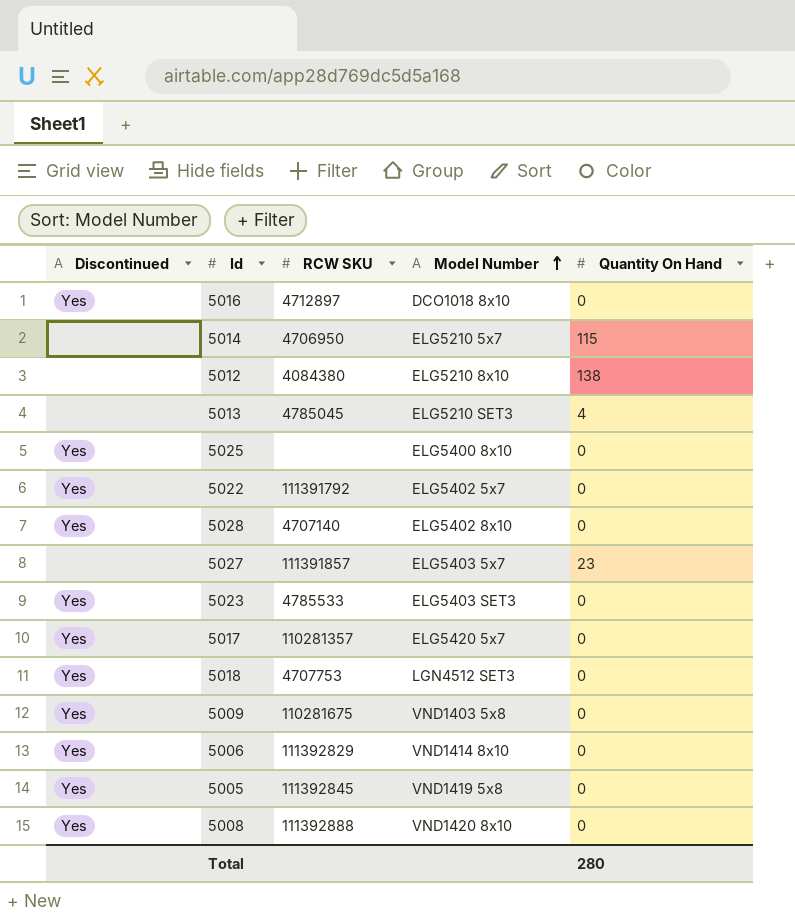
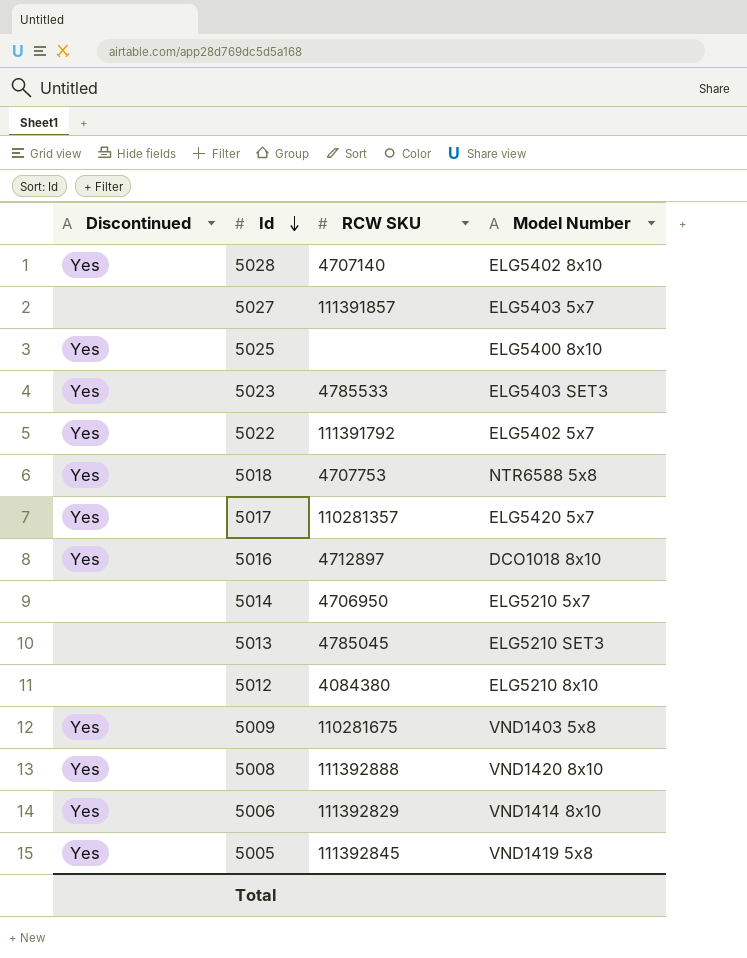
row order: Model Number ascending -> Id descending
column Quantity On Hand | position: 5 -> none
5018 | Model Number: LGN4512 SET3 -> NTR6588 5x8

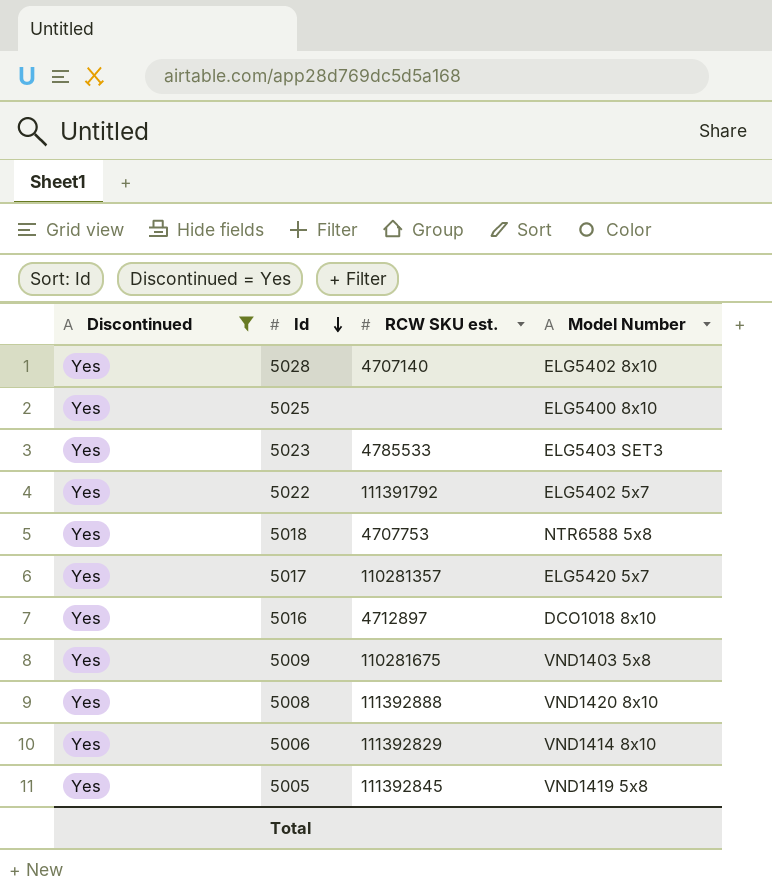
filter: none -> Discontinued = Yes
column name: RCW SKU -> RCW SKU est.

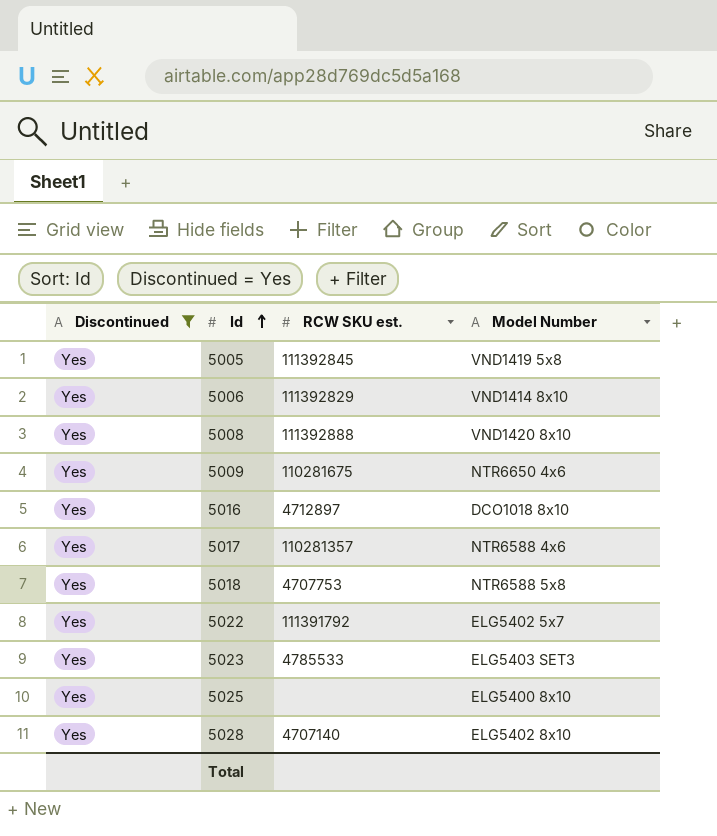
row order: Id descending -> Id ascending
5009 | Model Number: VND1403 5x8 -> NTR6650 4x6
5017 | Model Number: ELG5420 5x7 -> NTR6588 4x6

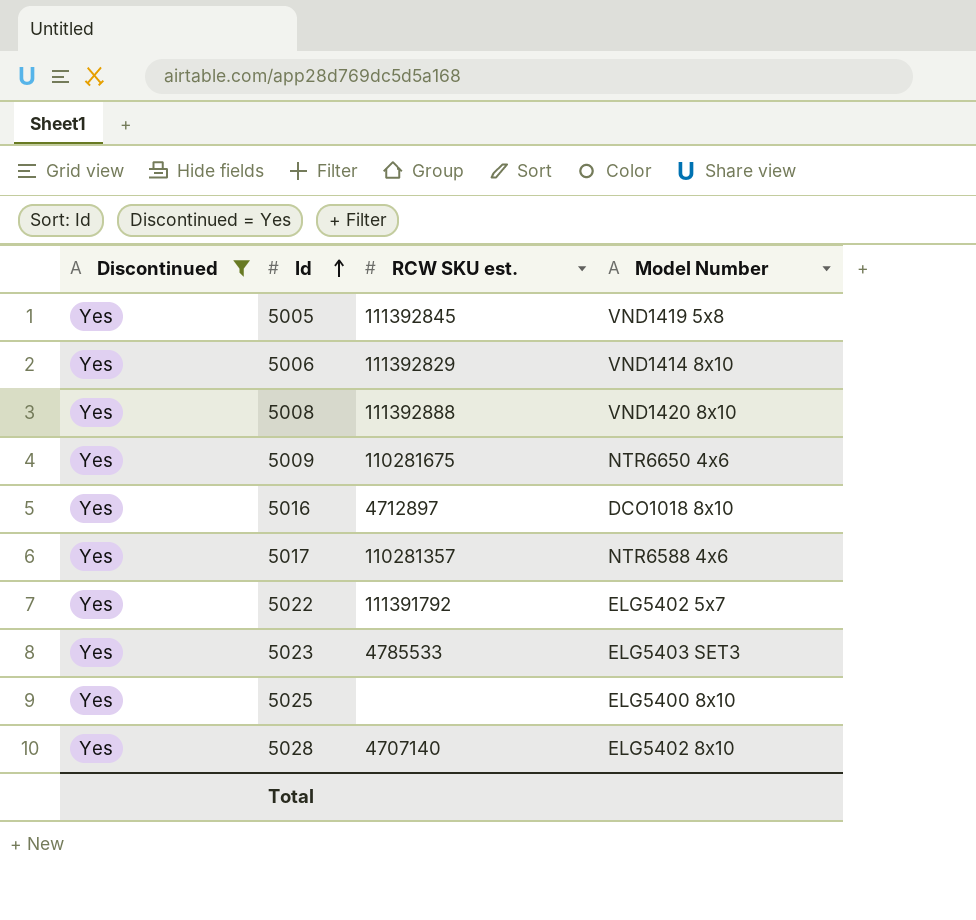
row 5018: Yes | 4707753 | NTR6588 5x8 -> none

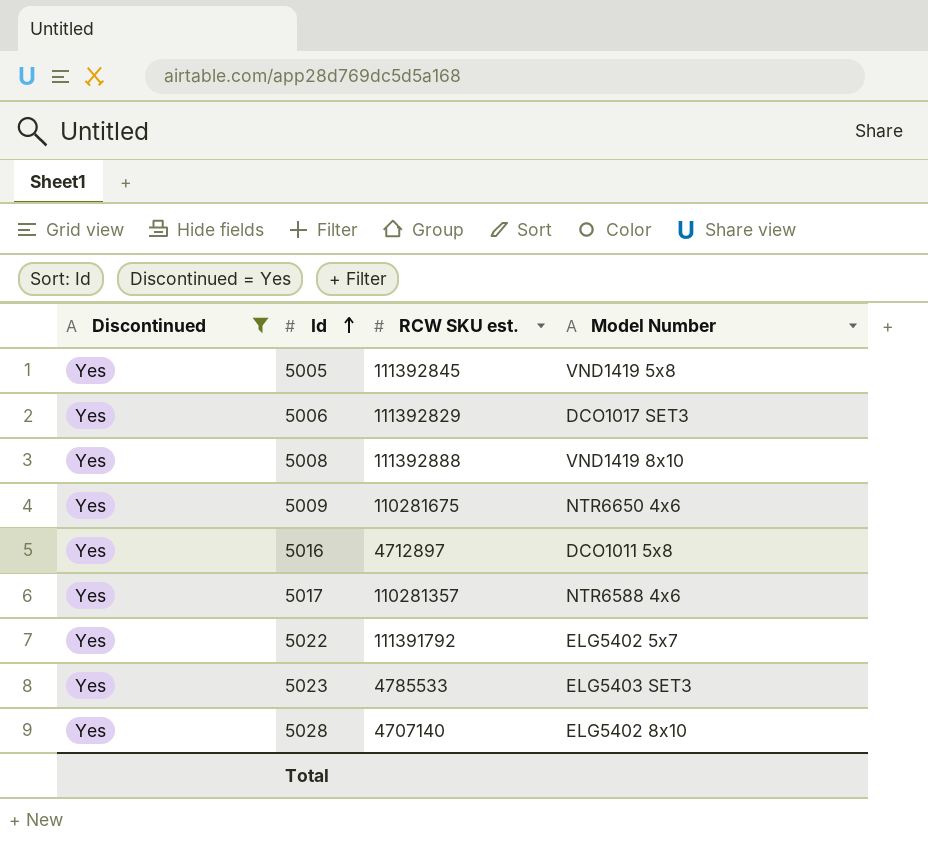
row 5025: Yes | none | ELG5400 8x10 -> none
5006 | Model Number: VND1414 8x10 -> DCO1017 SET3
5008 | Model Number: VND1420 8x10 -> VND1419 8x10
5016 | Model Number: DCO1018 8x10 -> DCO1011 5x8

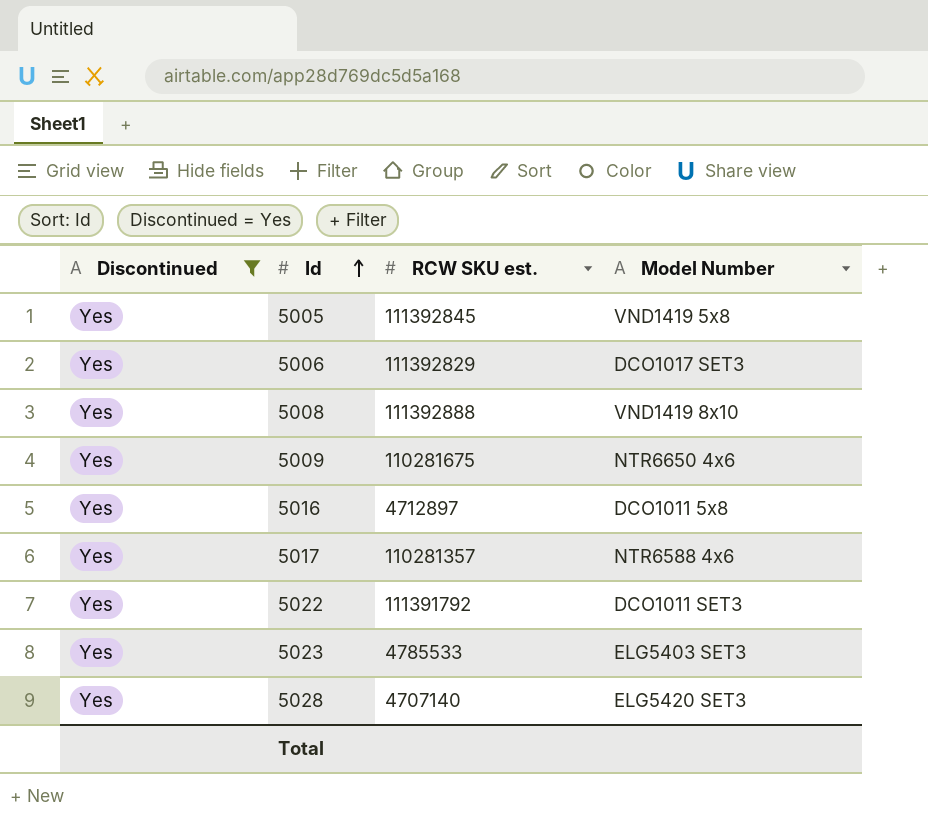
5022 | Model Number: ELG5402 5x7 -> DCO1011 SET3
5028 | Model Number: ELG5402 8x10 -> ELG5420 SET3

